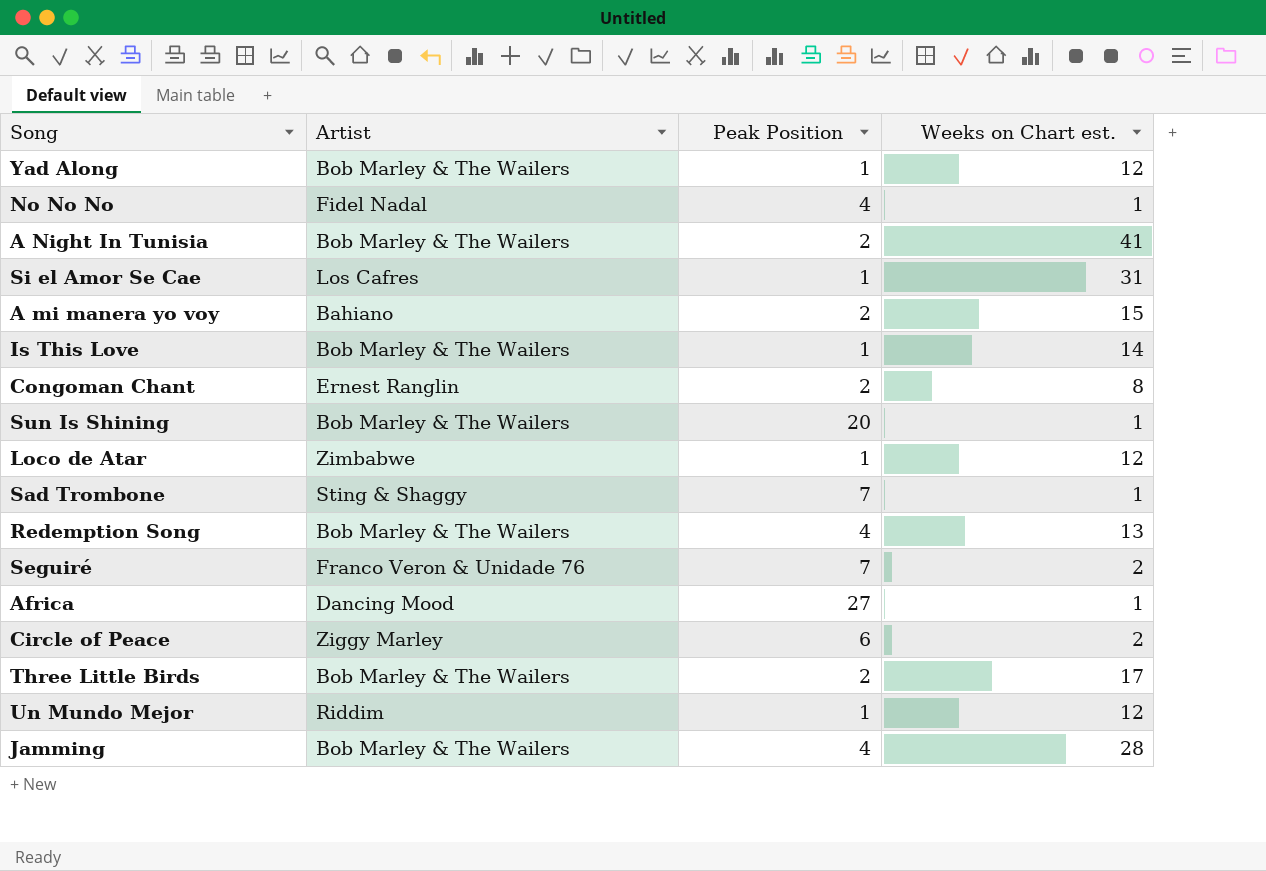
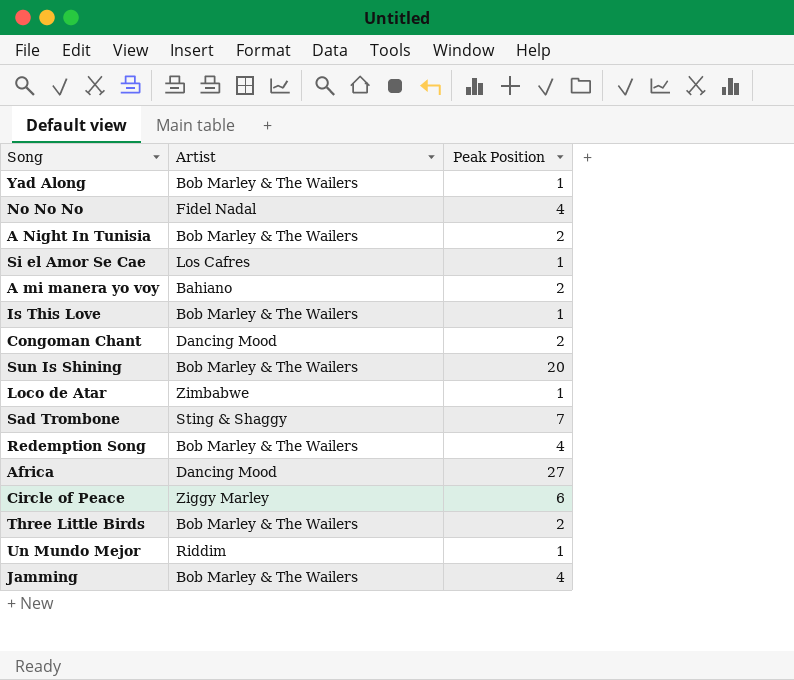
column Weeks on Chart est. | position: 4 -> none
row Seguiré: Franco Veron & Unidade 76 | 7 | 2 -> none
Congoman Chant | Artist: Ernest Ranglin -> Dancing Mood

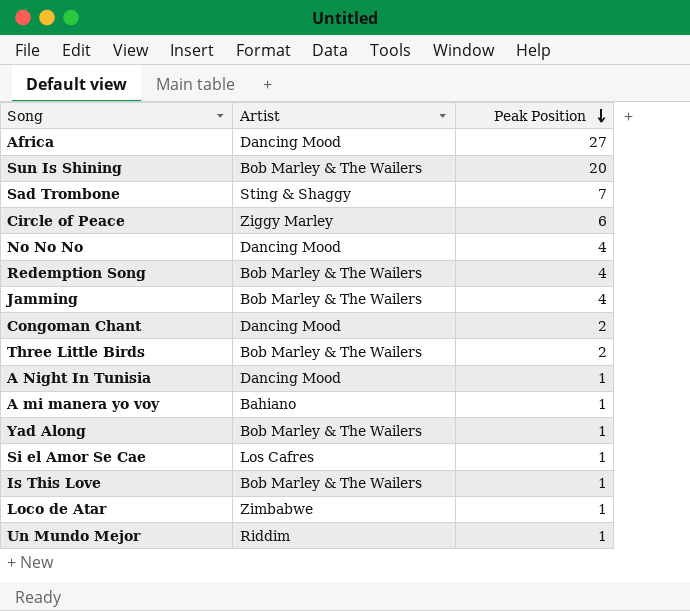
row order: none -> Peak Position descending
No No No | Artist: Fidel Nadal -> Dancing Mood
A Night In Tunisia | Artist: Bob Marley & The Wailers -> Dancing Mood
A Night In Tunisia | Peak Position: 2 -> 1
A mi manera yo voy | Peak Position: 2 -> 1

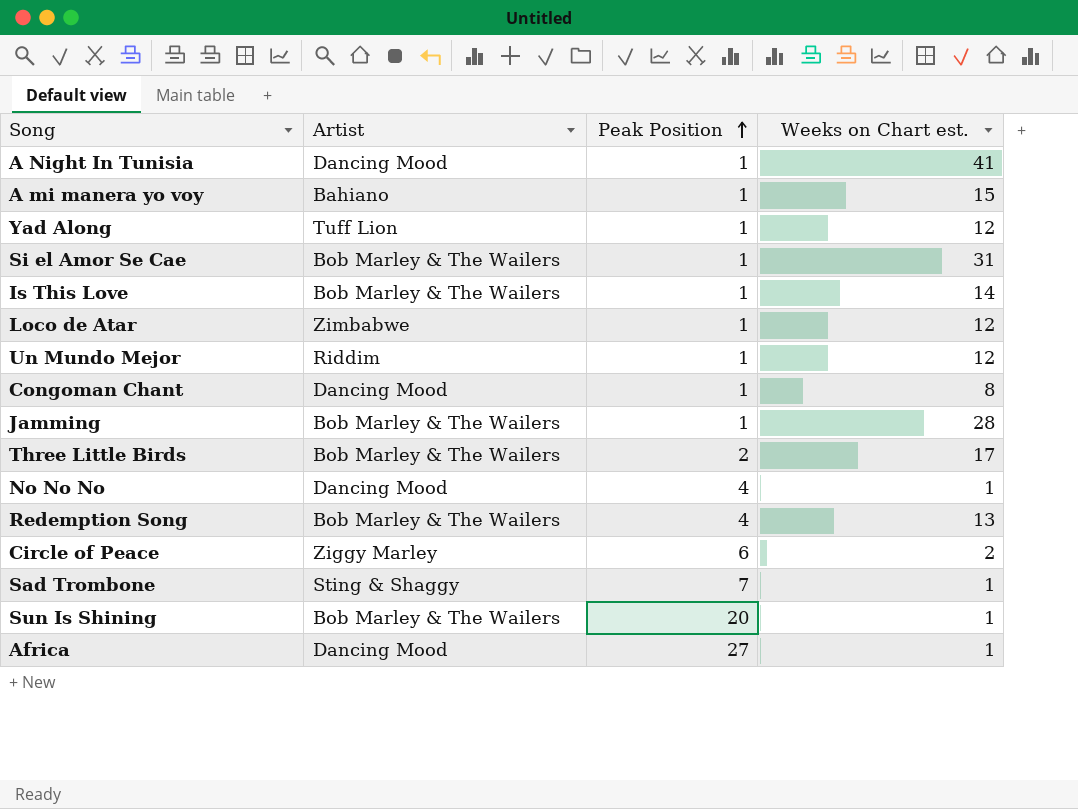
row order: Peak Position descending -> Peak Position ascending
column Weeks on Chart est. | position: none -> 4
Yad Along | Artist: Bob Marley & The Wailers -> Tuff Lion
Si el Amor Se Cae | Artist: Los Cafres -> Bob Marley & The Wailers
Congoman Chant | Peak Position: 2 -> 1
Jamming | Peak Position: 4 -> 1

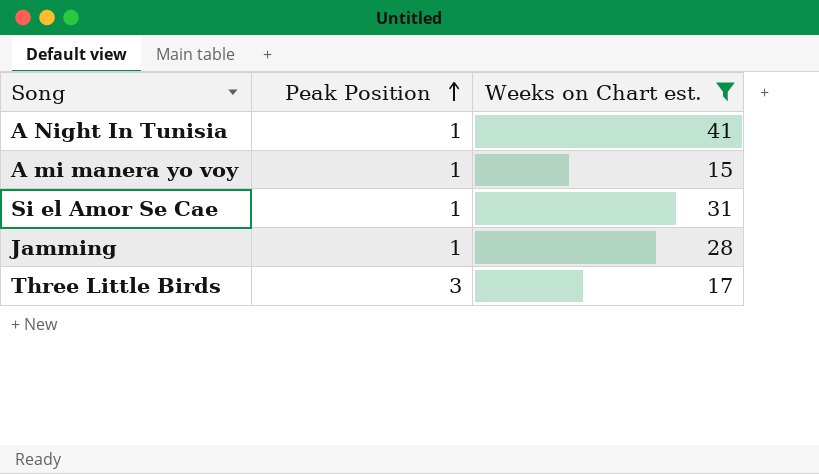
filter: none -> Weeks on Chart est. >= 15
column Artist | position: 2 -> none
Three Little Birds | Peak Position: 2 -> 3

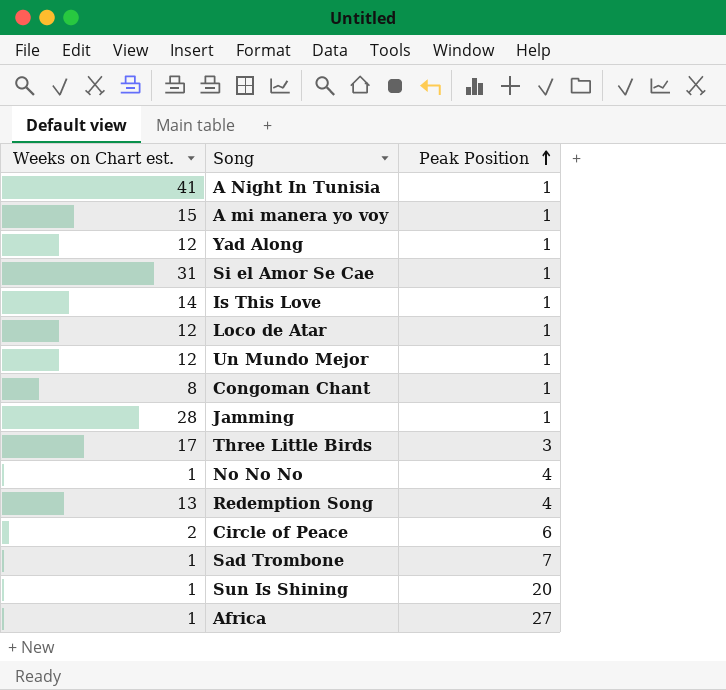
filter: Weeks on Chart est. >= 15 -> none
column Weeks on Chart est. | position: 3 -> 1

